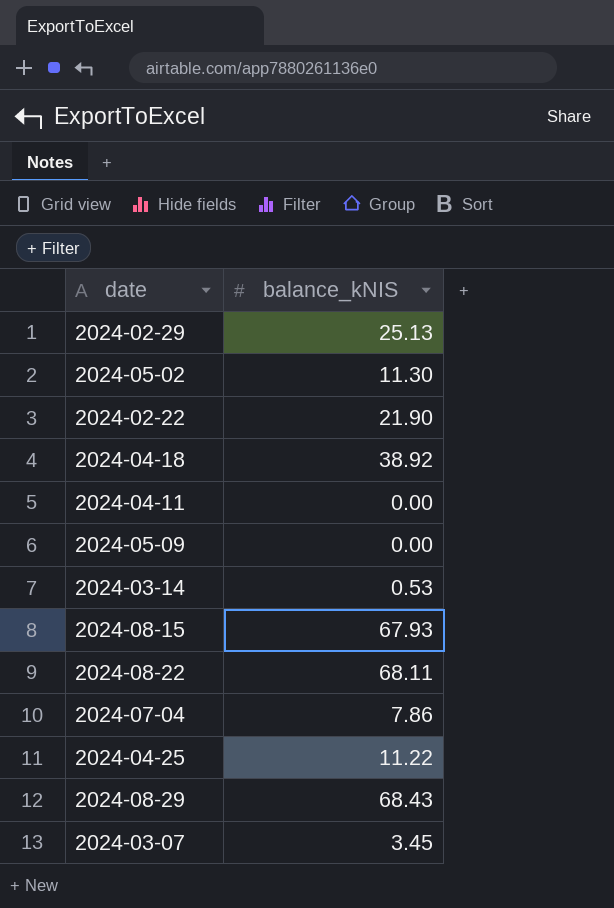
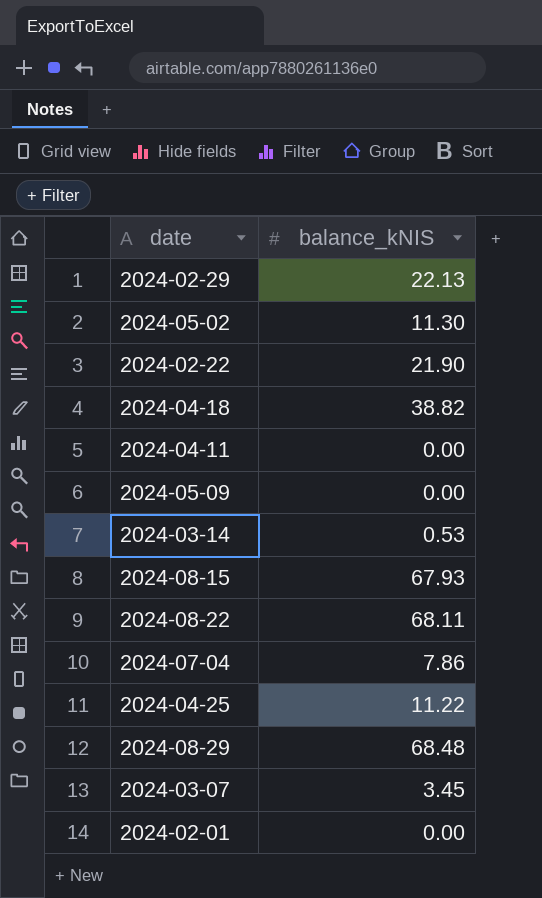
2024-02-29 | balance_kNIS: 25.13 -> 22.13
2024-04-18 | balance_kNIS: 38.92 -> 38.82
2024-08-29 | balance_kNIS: 68.43 -> 68.48
row 2024-02-01: none -> 0.00

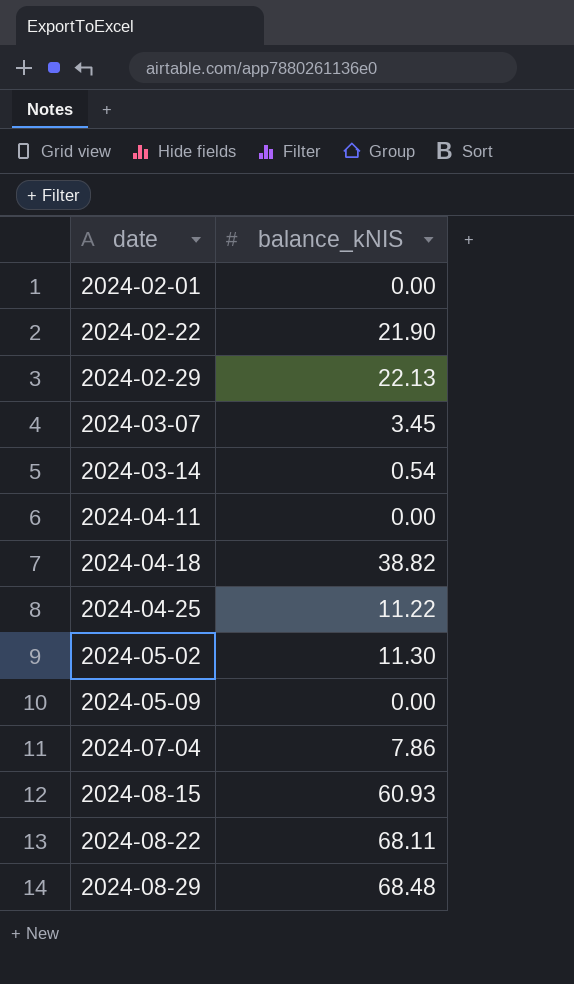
row order: none -> date ascending
2024-03-14 | balance_kNIS: 0.53 -> 0.54
2024-08-15 | balance_kNIS: 67.93 -> 60.93

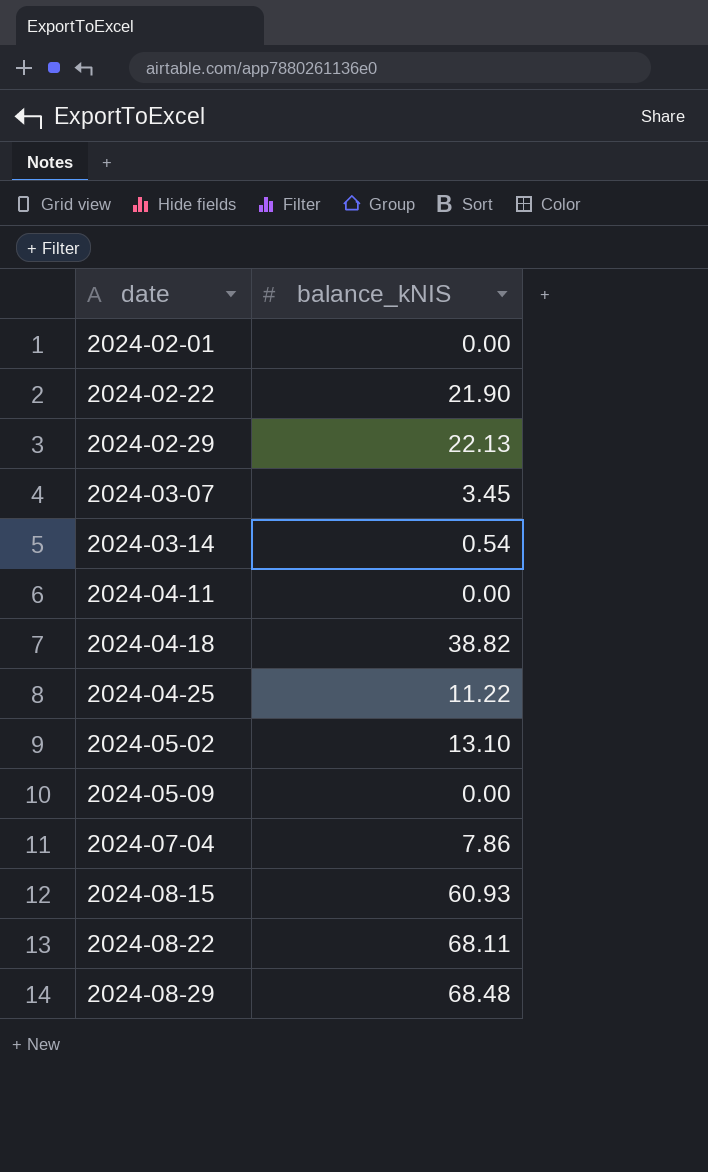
2024-05-02 | balance_kNIS: 11.30 -> 13.10

